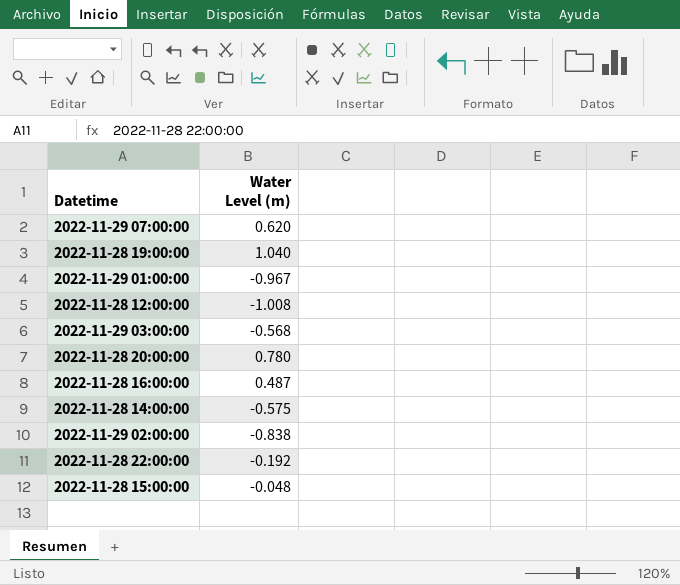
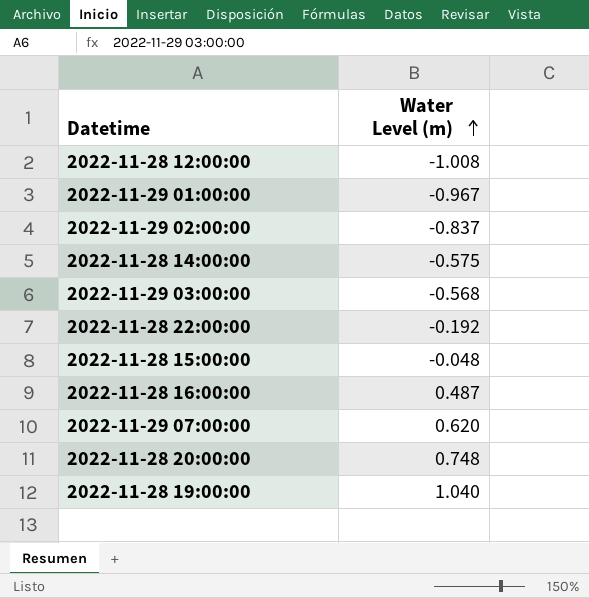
row order: none -> Water Level (m) ascending
2022-11-29 02:00:00 | Water Level (m): -0.838 -> -0.837
2022-11-28 20:00:00 | Water Level (m): 0.780 -> 0.748

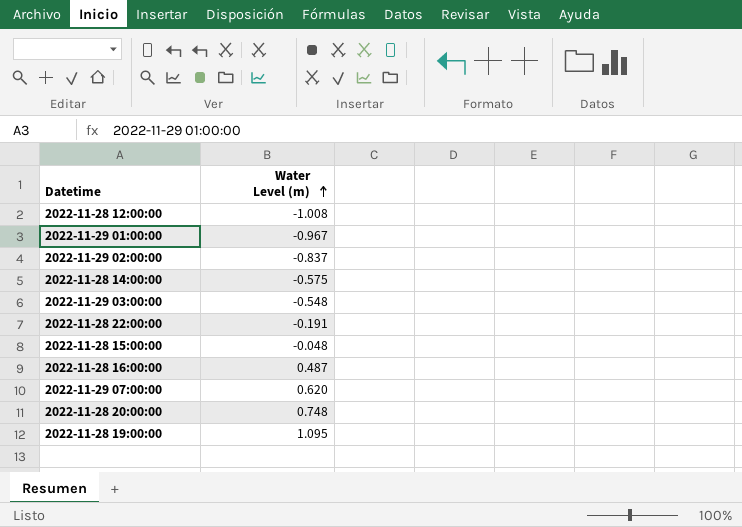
2022-11-29 03:00:00 | Water Level (m): -0.568 -> -0.548
2022-11-28 22:00:00 | Water Level (m): -0.192 -> -0.191
2022-11-28 19:00:00 | Water Level (m): 1.040 -> 1.095

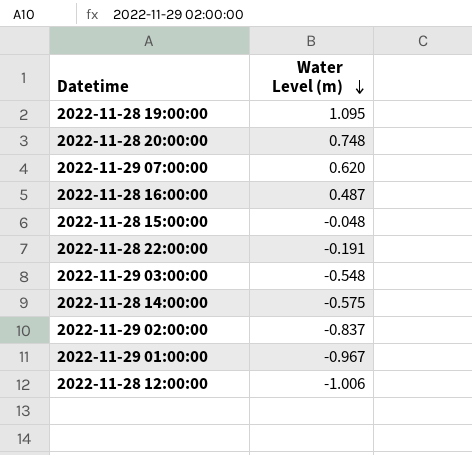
row order: Water Level (m) ascending -> Water Level (m) descending
2022-11-28 12:00:00 | Water Level (m): -1.008 -> -1.006

